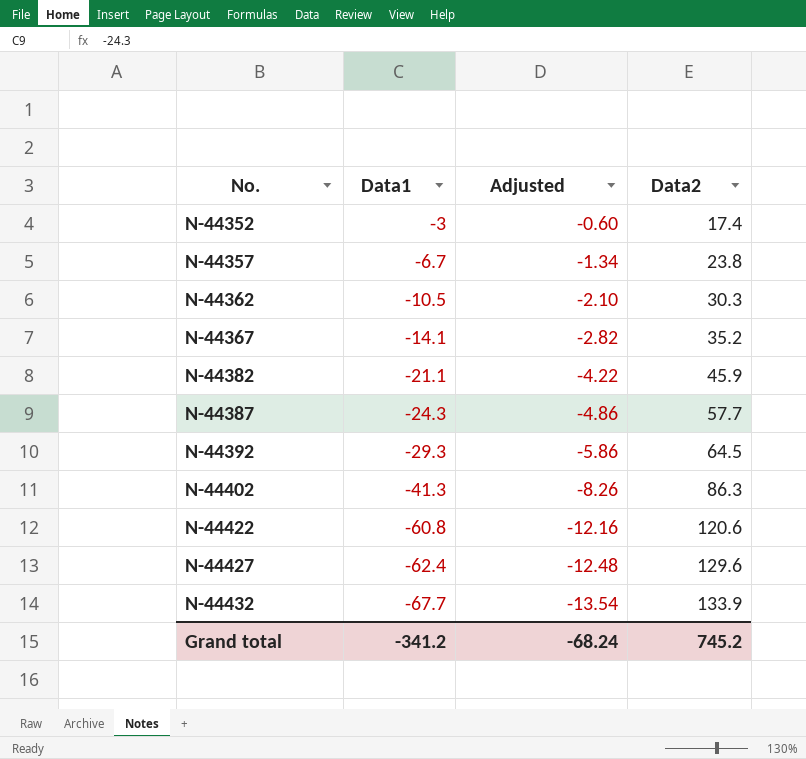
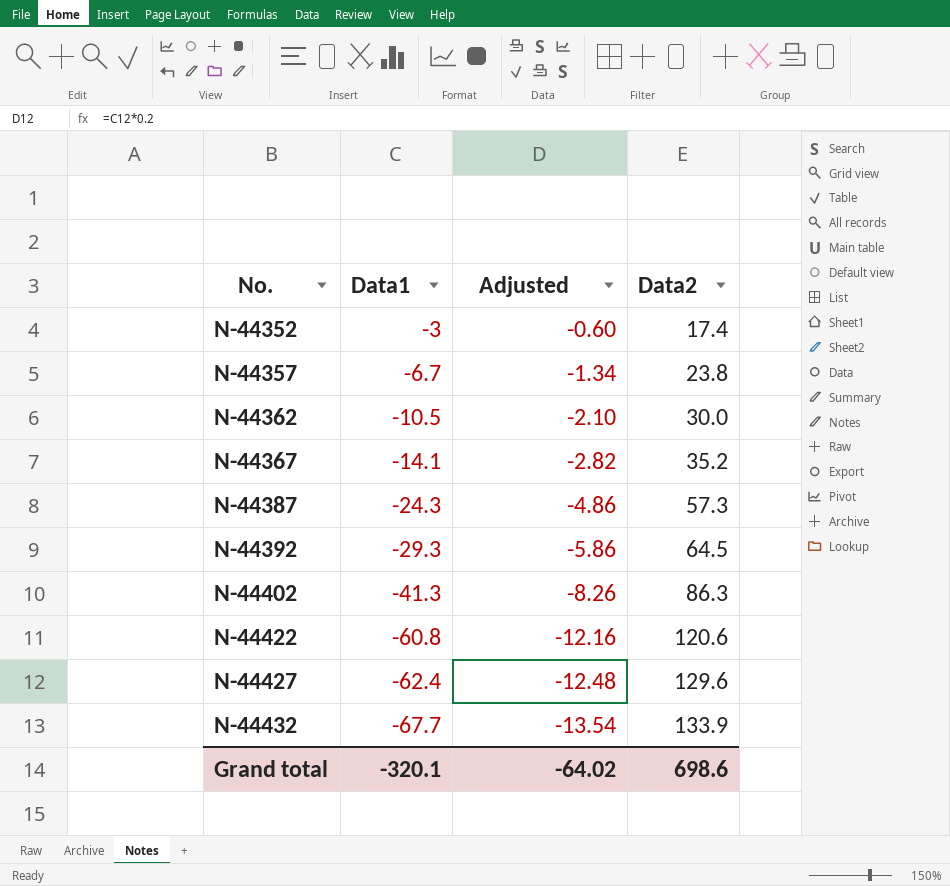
row N-44382: -21.1 | -4.22 | 45.9 -> none
N-44362 | Data2: 30.3 -> 30.0
N-44387 | Data2: 57.7 -> 57.3
Grand total | Data1: -341.2 -> -320.1
Grand total | Adjusted: -68.24 -> -64.02
Grand total | Data2: 745.2 -> 698.6

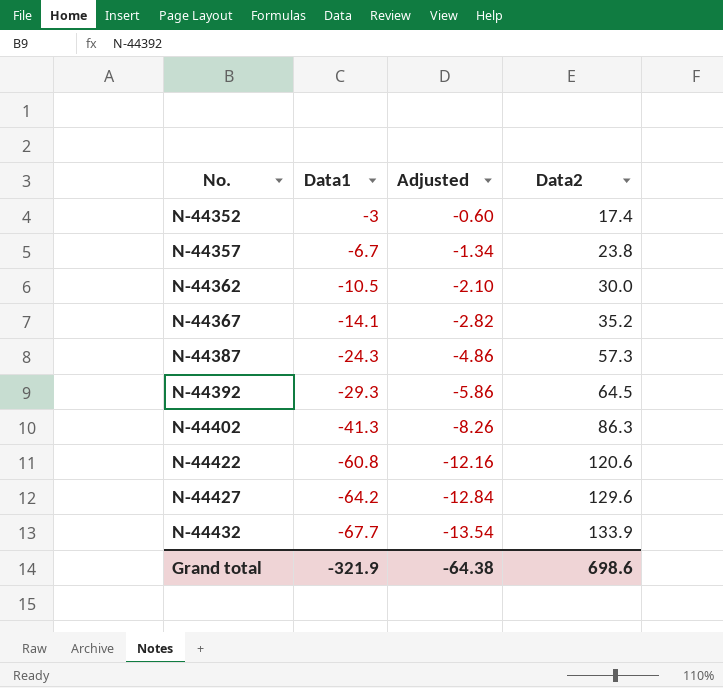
N-44427 | Data1: -62.4 -> -64.2
N-44427 | Adjusted: -12.48 -> -12.84
Grand total | Data1: -320.1 -> -321.9
Grand total | Adjusted: -64.02 -> -64.38

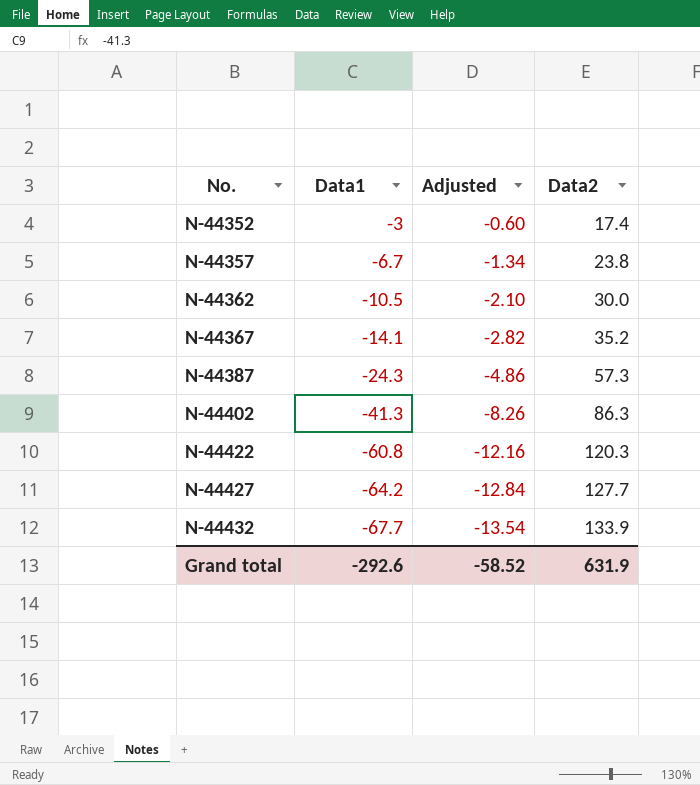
row N-44392: -29.3 | -5.86 | 64.5 -> none
N-44422 | Data2: 120.6 -> 120.3
N-44427 | Data2: 129.6 -> 127.7
Grand total | Data1: -321.9 -> -292.6
Grand total | Adjusted: -64.38 -> -58.52
Grand total | Data2: 698.6 -> 631.9

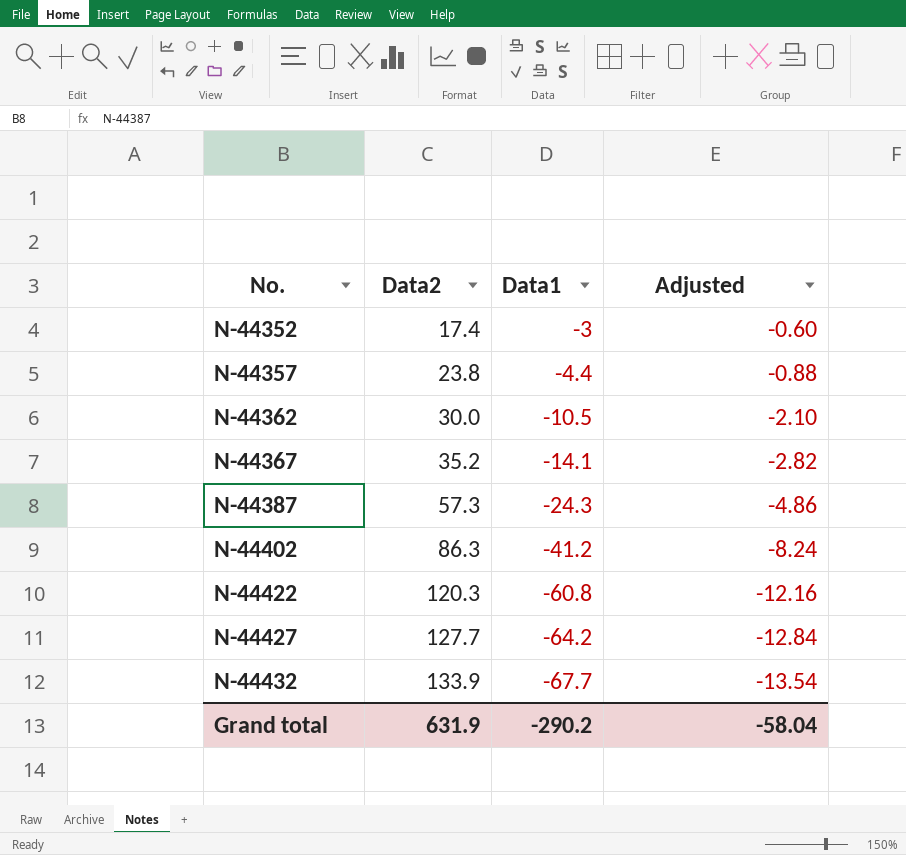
column Data2 | position: 4 -> 2
N-44357 | Data1: -6.7 -> -4.4
N-44357 | Adjusted: -1.34 -> -0.88
N-44402 | Data1: -41.3 -> -41.2
N-44402 | Adjusted: -8.26 -> -8.24
Grand total | Data1: -292.6 -> -290.2
Grand total | Adjusted: -58.52 -> -58.04

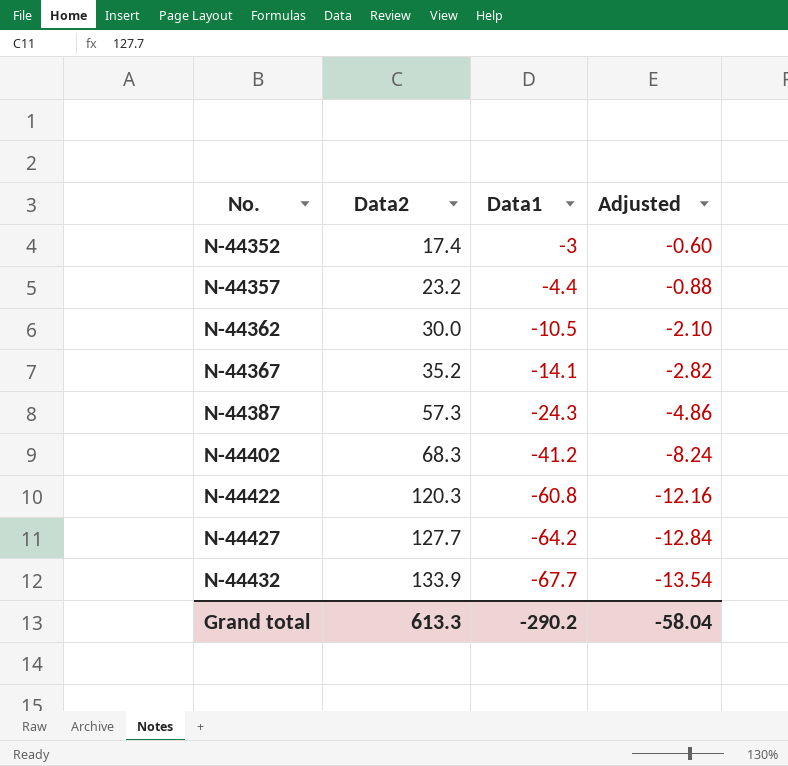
N-44357 | Data2: 23.8 -> 23.2
N-44402 | Data2: 86.3 -> 68.3
Grand total | Data2: 631.9 -> 613.3

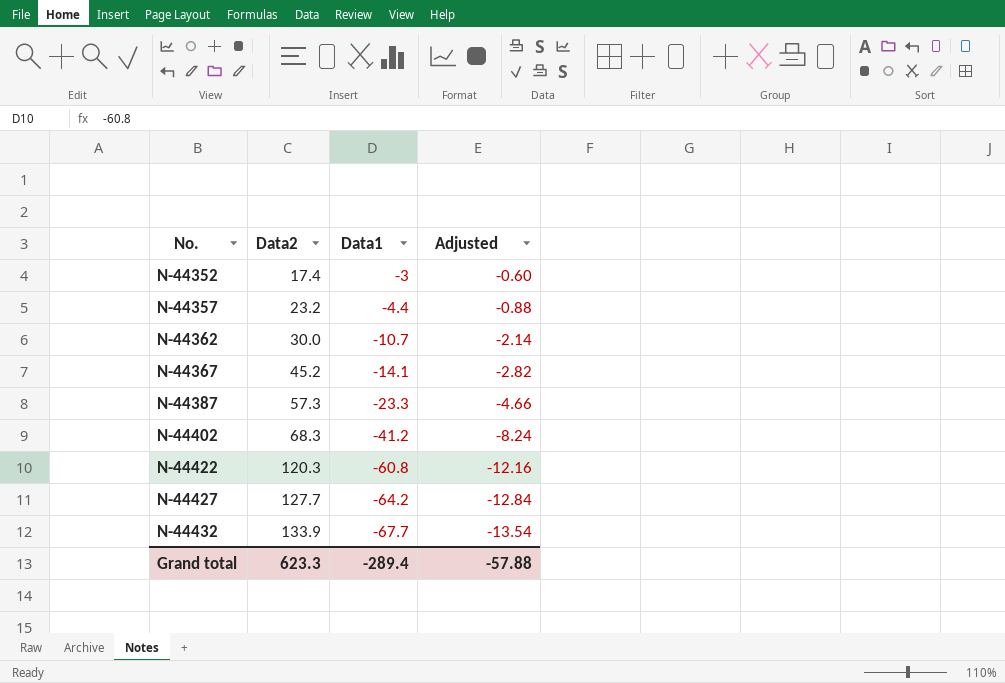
N-44362 | Data1: -10.5 -> -10.7
N-44362 | Adjusted: -2.10 -> -2.14
N-44367 | Data2: 35.2 -> 45.2
N-44387 | Data1: -24.3 -> -23.3
N-44387 | Adjusted: -4.86 -> -4.66
Grand total | Data2: 613.3 -> 623.3
Grand total | Data1: -290.2 -> -289.4
Grand total | Adjusted: -58.04 -> -57.88

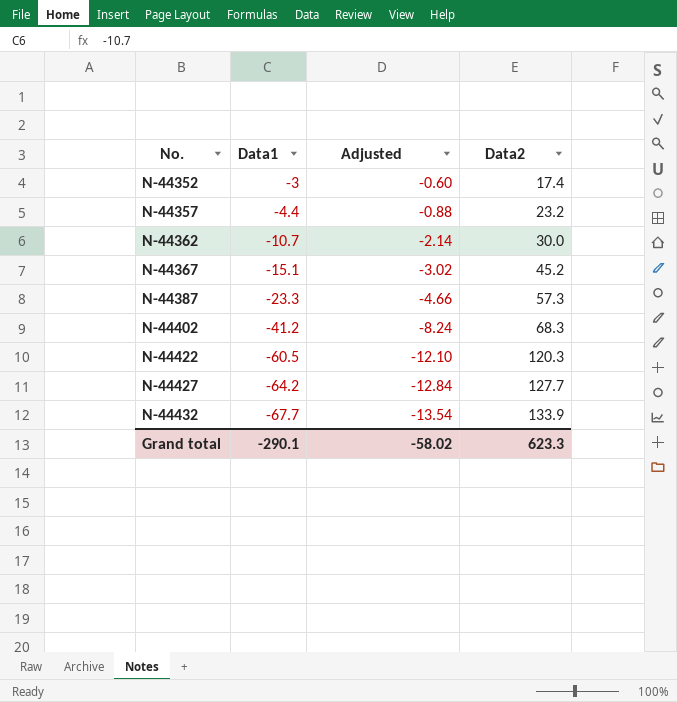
column Data2 | position: 2 -> 4
N-44367 | Data1: -14.1 -> -15.1
N-44367 | Adjusted: -2.82 -> -3.02
N-44422 | Data1: -60.8 -> -60.5
N-44422 | Adjusted: -12.16 -> -12.10
Grand total | Data1: -289.4 -> -290.1
Grand total | Adjusted: -57.88 -> -58.02

